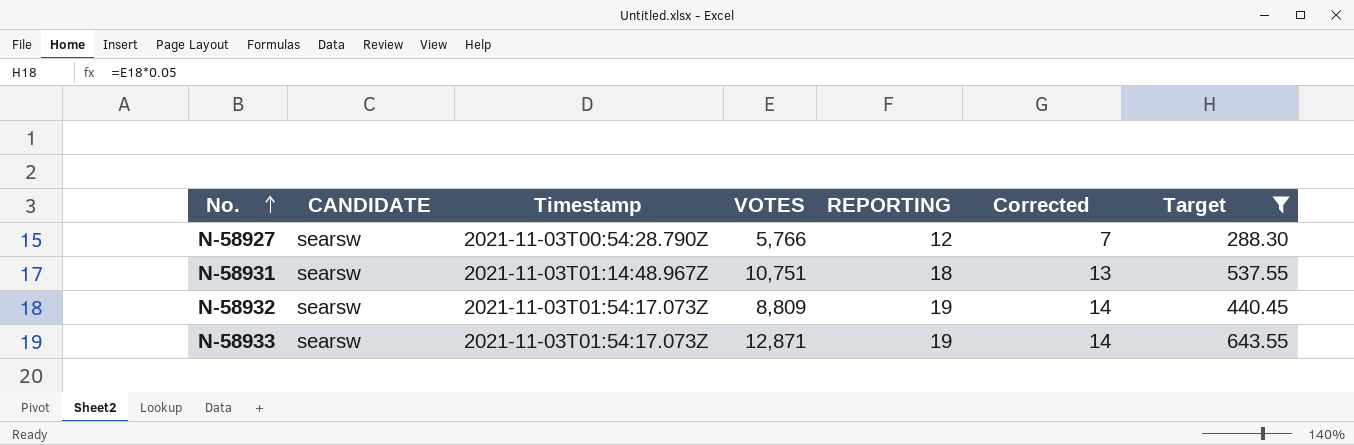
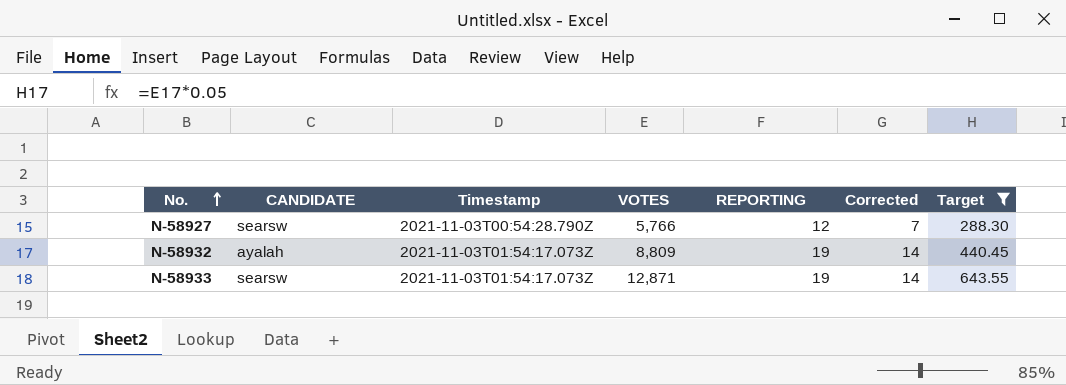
row N-58931: searsw | 2021-11-03T01:14:48.967Z | 10,751 | 18 | 13 | 537.55 -> none
N-58932 | CANDIDATE: searsw -> ayalah

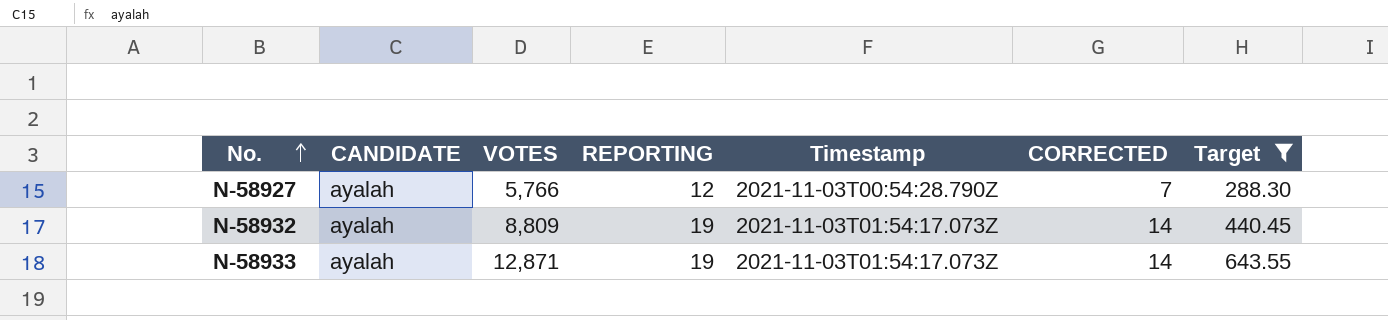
column Timestamp | position: 3 -> 5
column name: Corrected -> CORRECTED
N-58927 | CANDIDATE: searsw -> ayalah
N-58933 | CANDIDATE: searsw -> ayalah

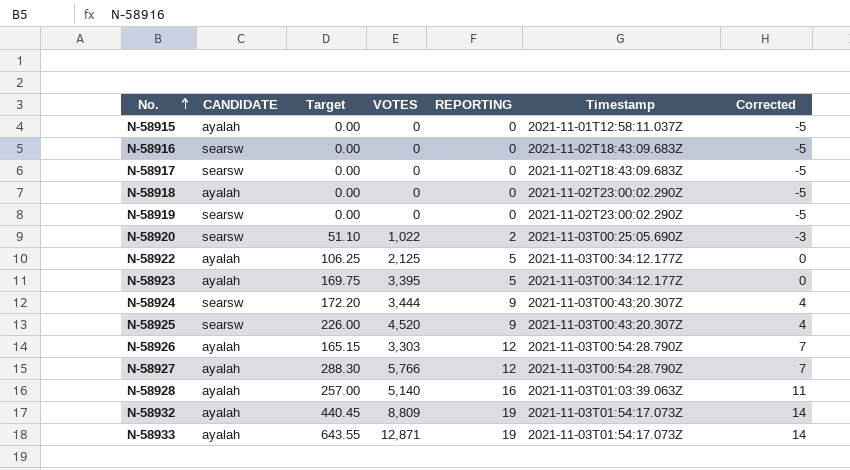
filter: Target >= 288.30 -> none
column Target | position: 7 -> 3
column name: CORRECTED -> Corrected

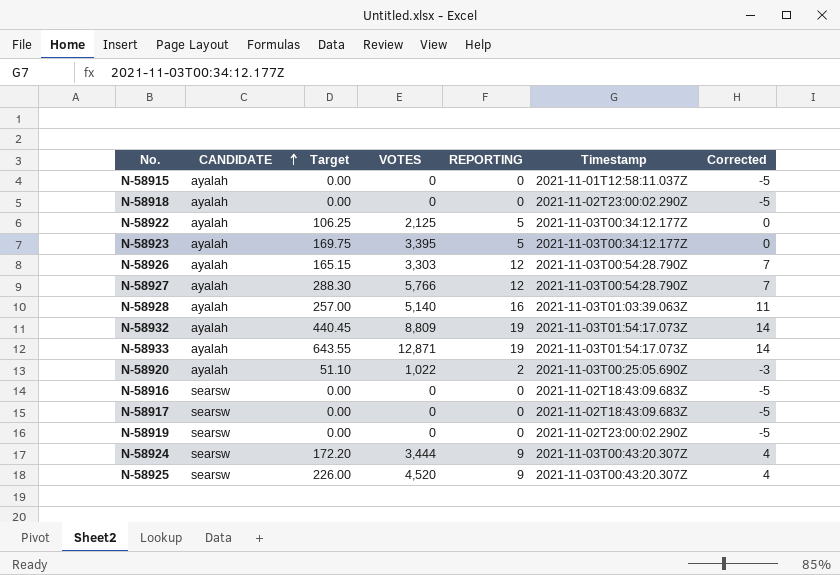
row order: No. ascending -> CANDIDATE ascending
N-58920 | CANDIDATE: searsw -> ayalah

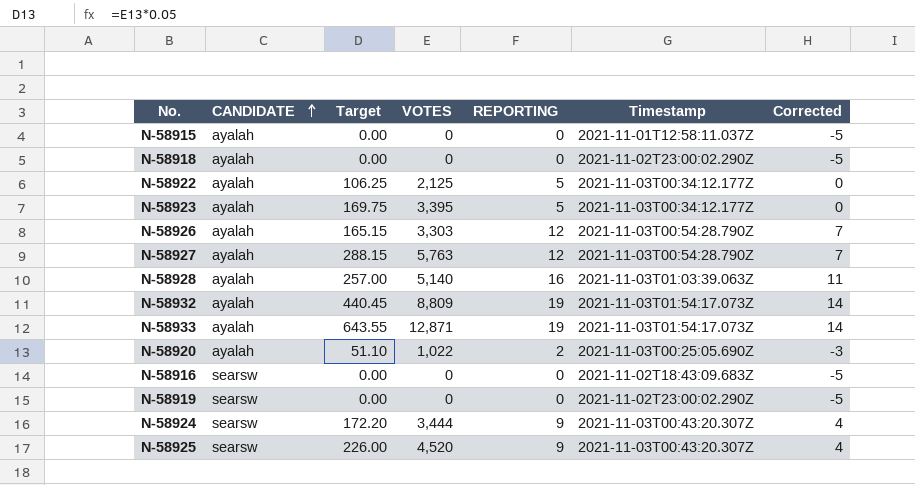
row N-58917: searsw | 0.00 | 0 | 0 | 2021-11-02T18:43:09.683Z | -5 -> none
N-58927 | Target: 288.30 -> 288.15
N-58927 | VOTES: 5,766 -> 5,763

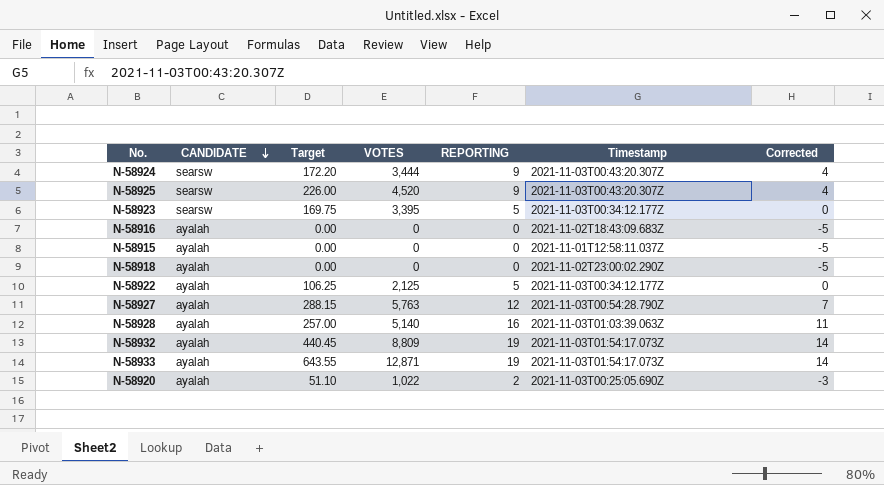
row order: CANDIDATE ascending -> CANDIDATE descending
row N-58926: ayalah | 165.15 | 3,303 | 12 | 2021-11-03T00:54:28.790Z | 7 -> none
row N-58919: searsw | 0.00 | 0 | 0 | 2021-11-02T23:00:02.290Z | -5 -> none
N-58923 | CANDIDATE: ayalah -> searsw
N-58916 | CANDIDATE: searsw -> ayalah

